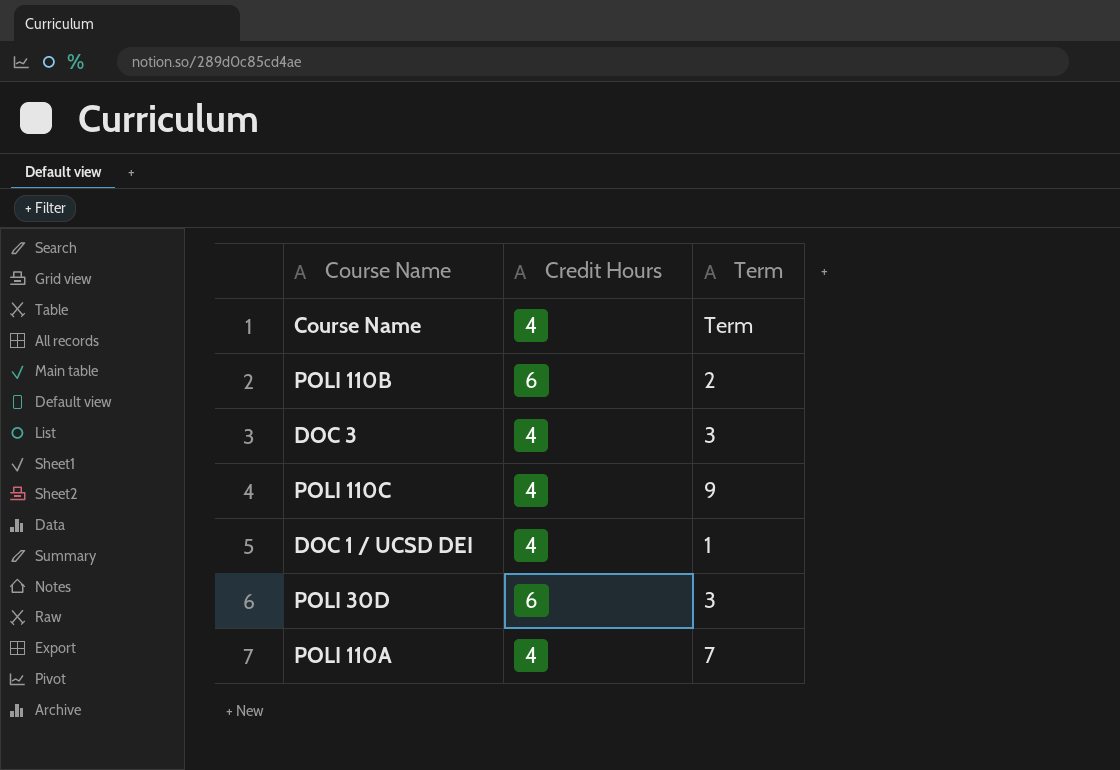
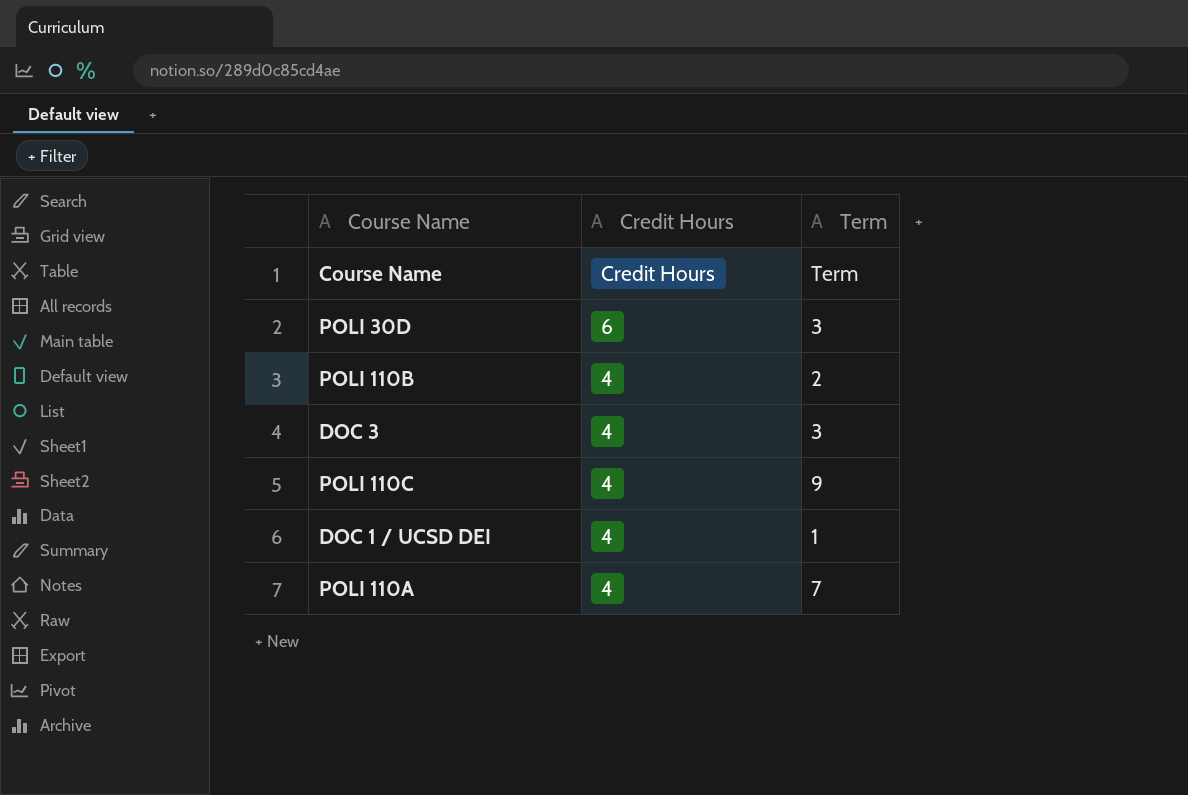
row order: none -> Credit Hours descending
Course Name | Credit Hours: 4 -> Credit Hours
POLI 110B | Credit Hours: 6 -> 4

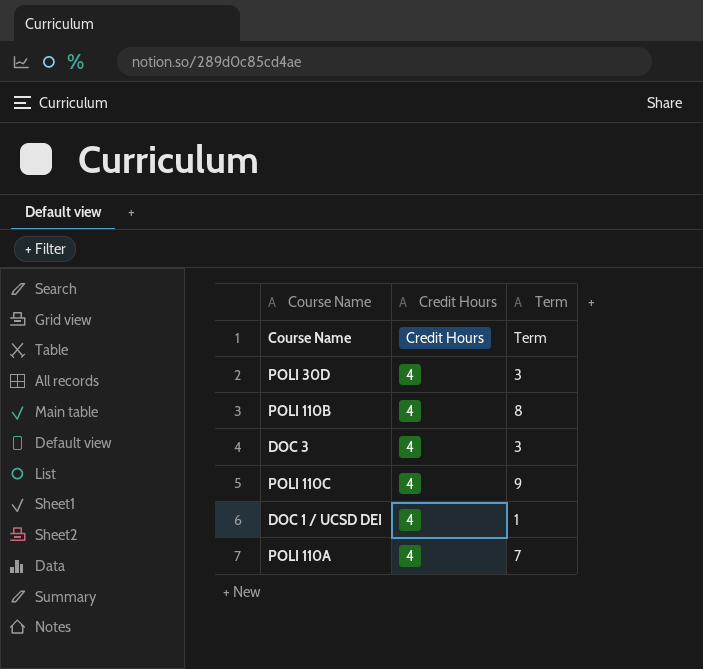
POLI 30D | Credit Hours: 6 -> 4
POLI 110B | Term: 2 -> 8

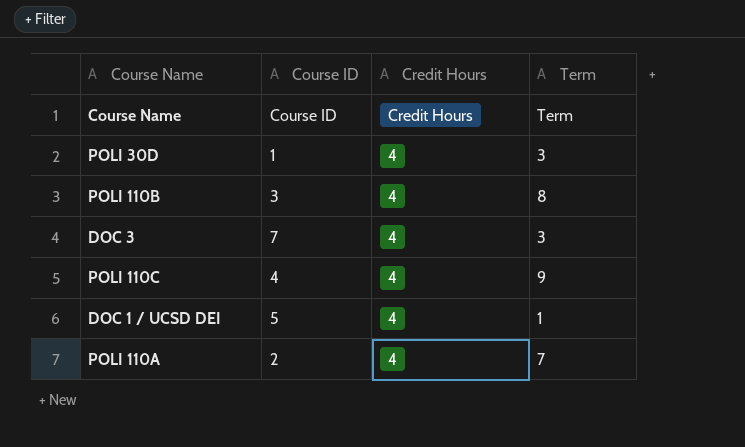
column Course ID | position: none -> 2

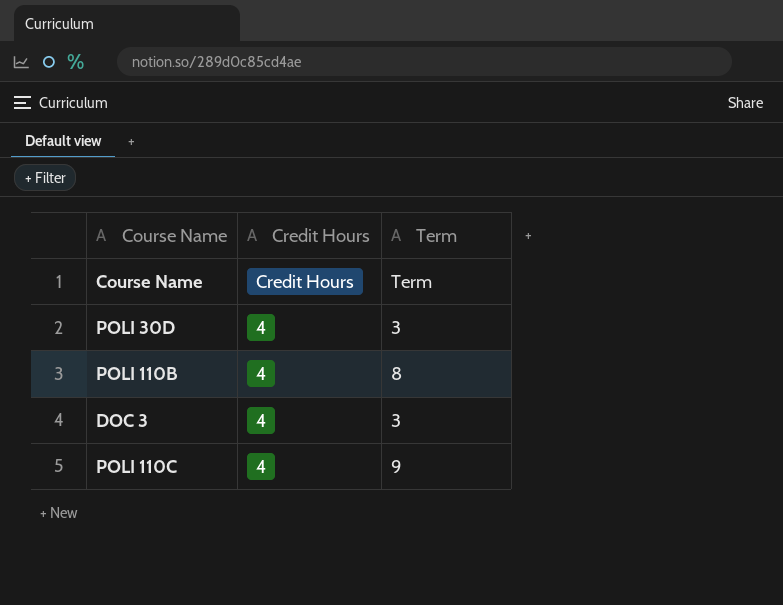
column Course ID | position: 2 -> none
row DOC 1 / UCSD DEI: 5 | 4 | 1 -> none
row POLI 110A: 2 | 4 | 7 -> none

